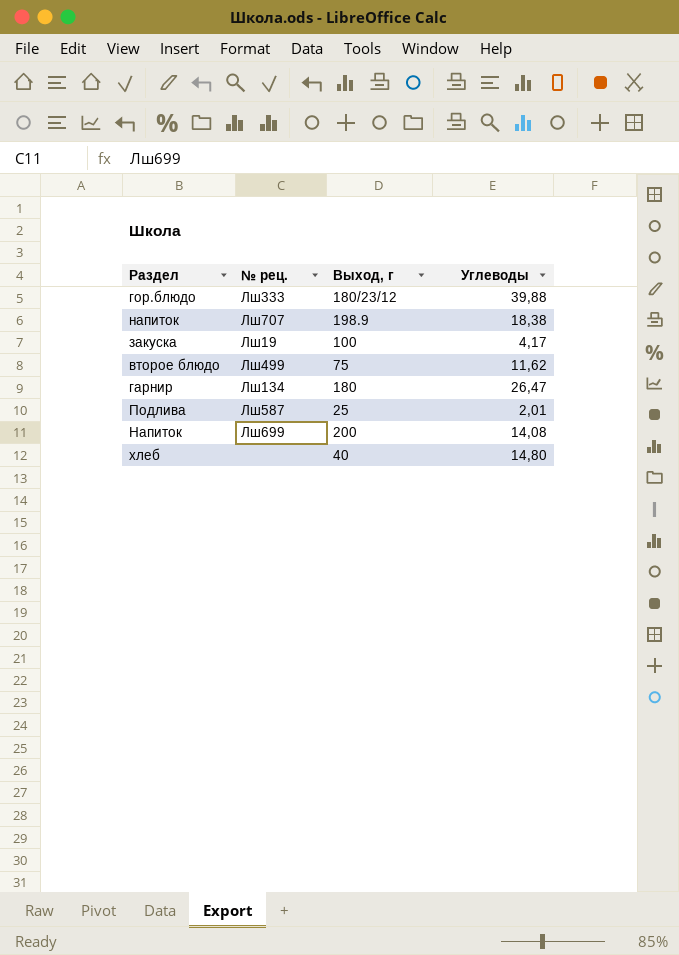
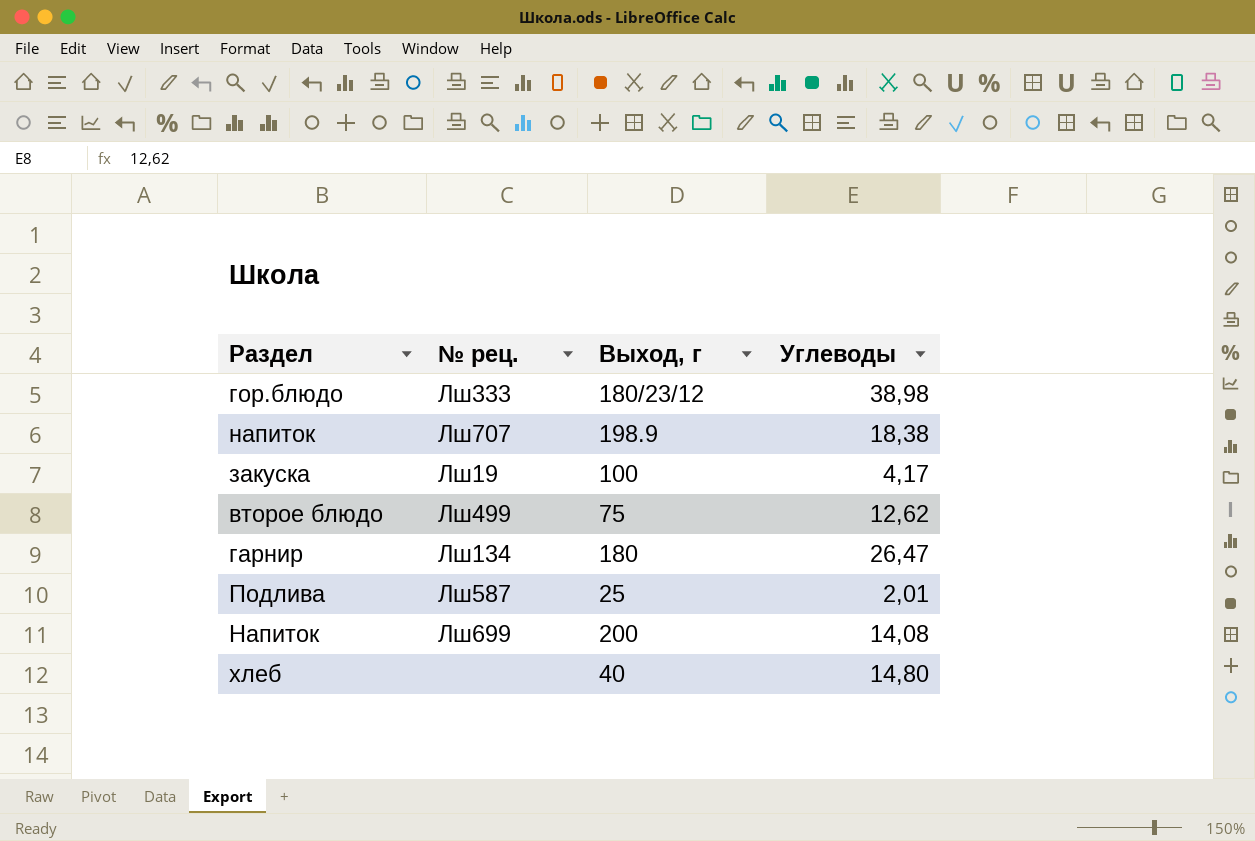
гор.блюдо | Углеводы: 39,88 -> 38,98
второе блюдо | Углеводы: 11,62 -> 12,62

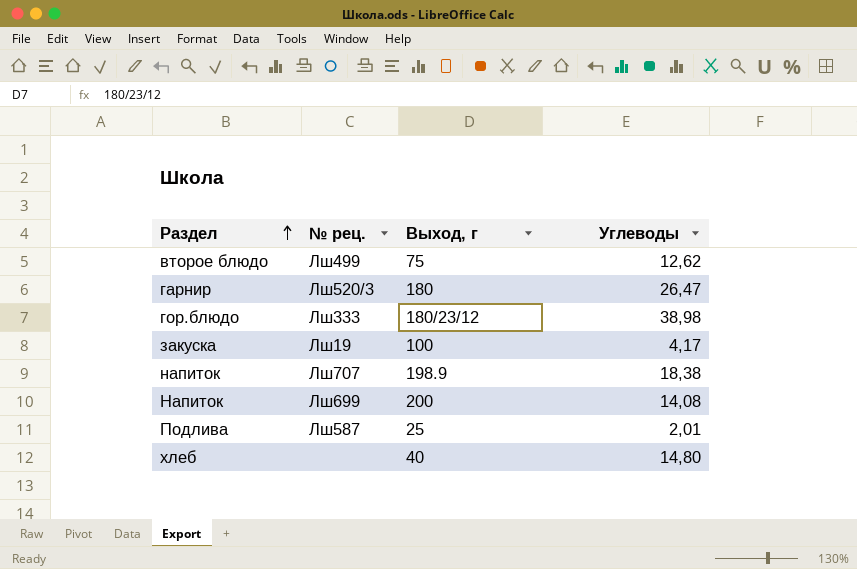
row order: none -> Раздел ascending
гарнир | № рец.: Лш134 -> Лш520/3

